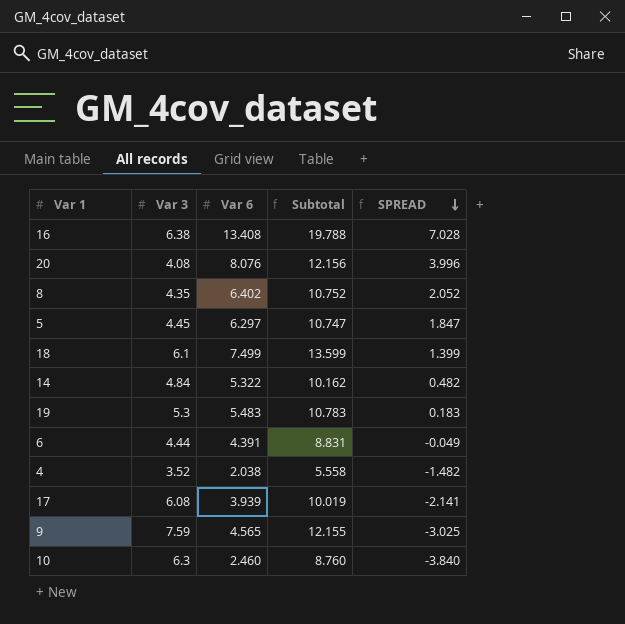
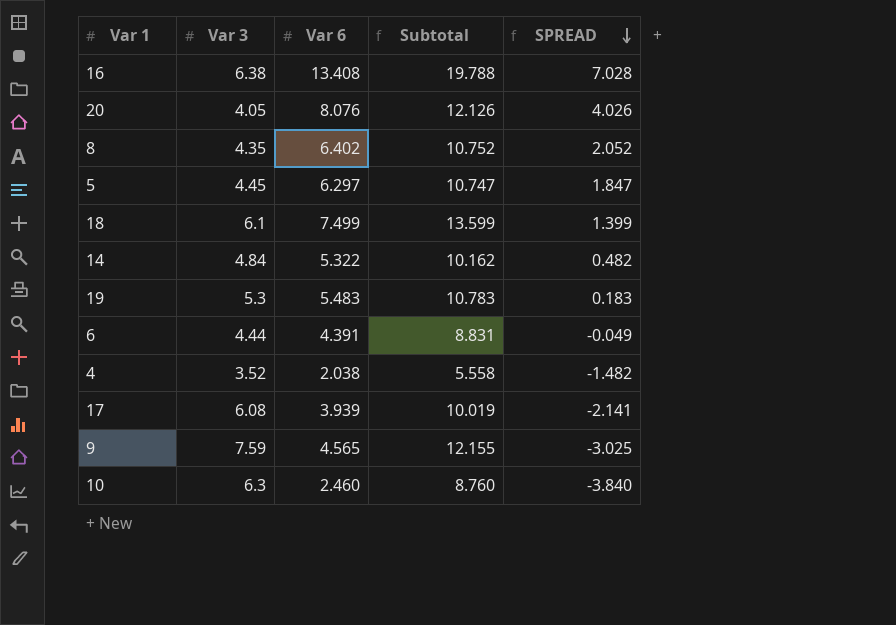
20 | Var 3: 4.08 -> 4.05
20 | Subtotal: 12.156 -> 12.126
20 | SPREAD: 3.996 -> 4.026

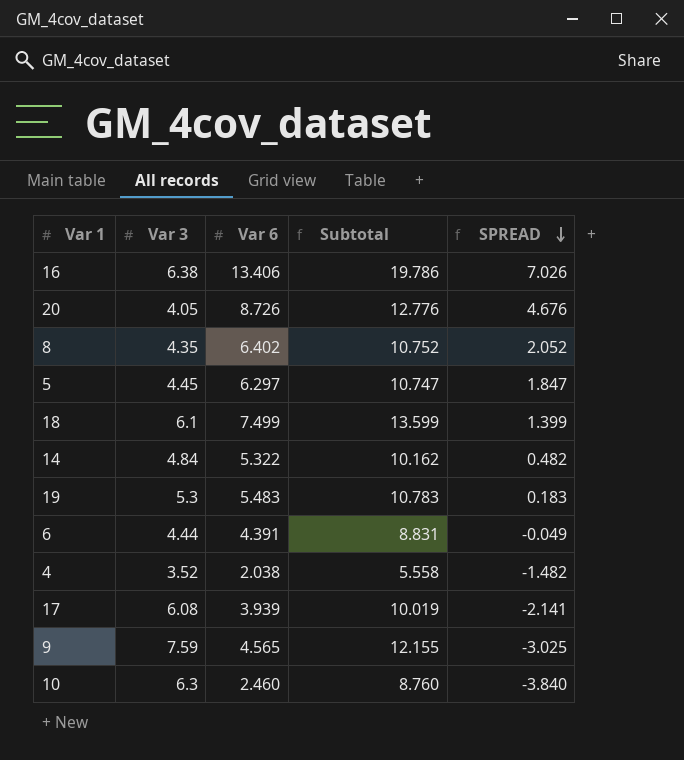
16 | Var 6: 13.408 -> 13.406
16 | Subtotal: 19.788 -> 19.786
16 | SPREAD: 7.028 -> 7.026
20 | Var 6: 8.076 -> 8.726
20 | Subtotal: 12.126 -> 12.776
20 | SPREAD: 4.026 -> 4.676

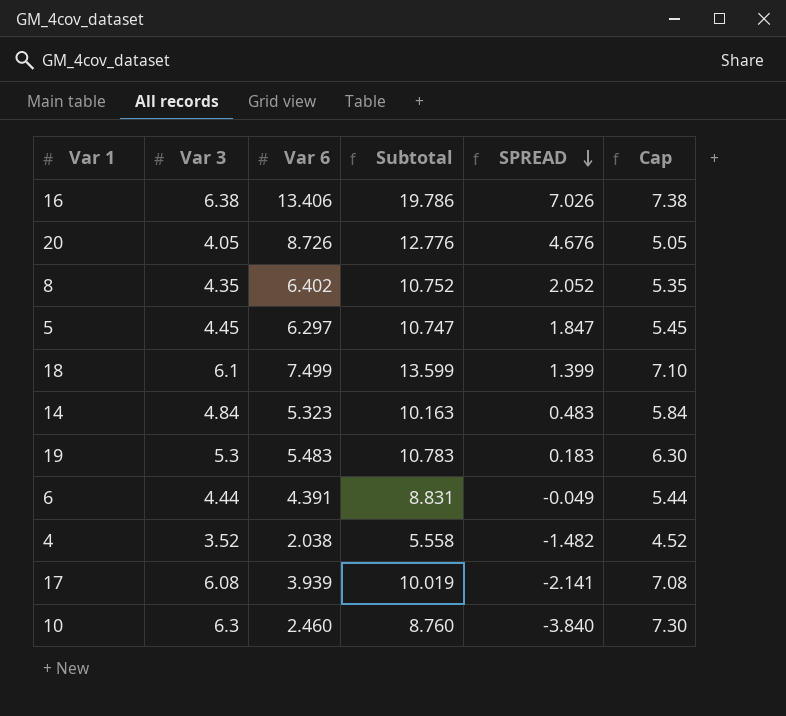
column Cap | formula: none -> [Var 3] + 1
row 9: 7.59 | 4.565 | 12.155 | -3.025 -> none
14 | Var 6: 5.322 -> 5.323
14 | Subtotal: 10.162 -> 10.163
14 | SPREAD: 0.482 -> 0.483

